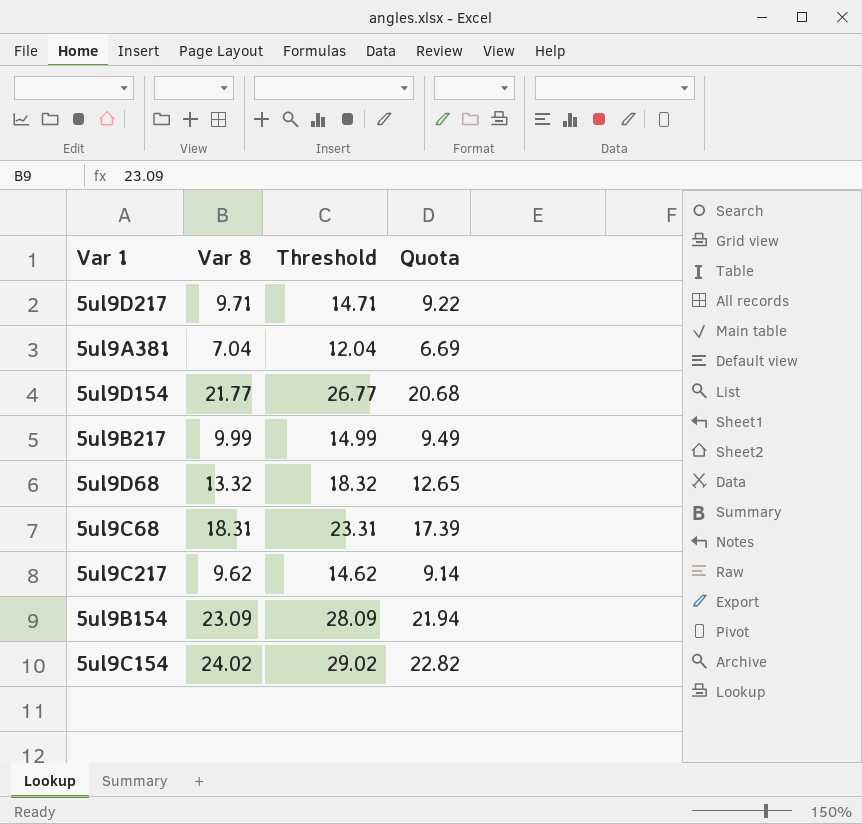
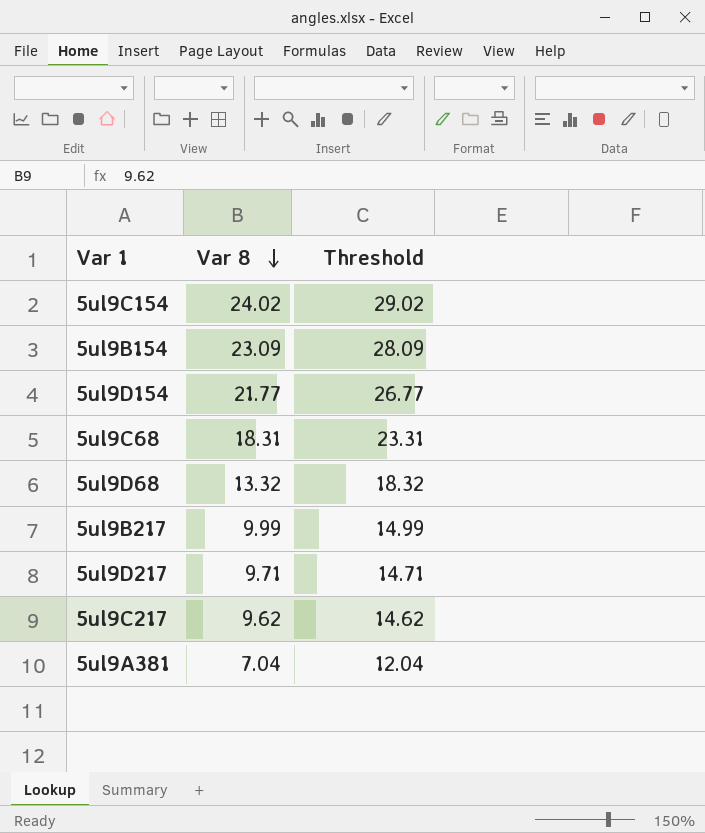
row order: none -> Var 8 descending
column Quota | formula: [Var 8] * 0.95 -> none

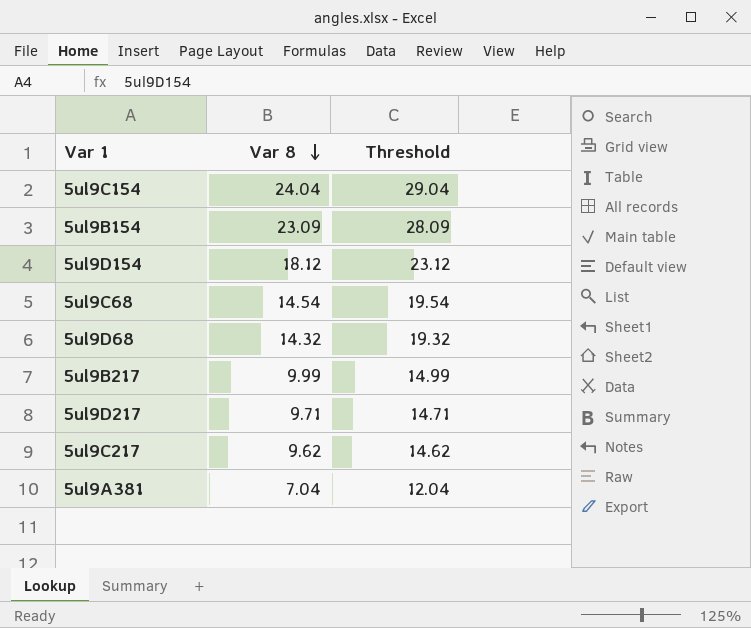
5ul9C154 | Var 8: 24.02 -> 24.04
5ul9C154 | Threshold: 29.02 -> 29.04
5ul9D154 | Var 8: 21.77 -> 18.12
5ul9D154 | Threshold: 26.77 -> 23.12
5ul9C68 | Var 8: 18.31 -> 14.54
5ul9C68 | Threshold: 23.31 -> 19.54
5ul9D68 | Var 8: 13.32 -> 14.32
5ul9D68 | Threshold: 18.32 -> 19.32

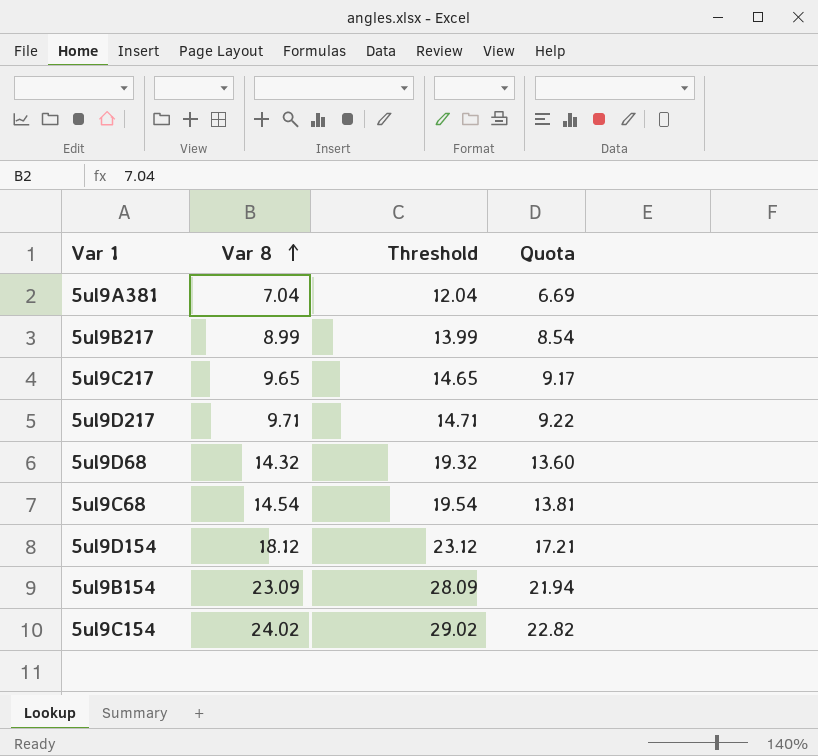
row order: Var 8 descending -> Var 8 ascending
column Quota | formula: none -> [Var 8] * 0.95
5ul9B217 | Var 8: 9.99 -> 8.99
5ul9B217 | Threshold: 14.99 -> 13.99
5ul9C217 | Var 8: 9.62 -> 9.65
5ul9C217 | Threshold: 14.62 -> 14.65
5ul9C154 | Var 8: 24.04 -> 24.02
5ul9C154 | Threshold: 29.04 -> 29.02

